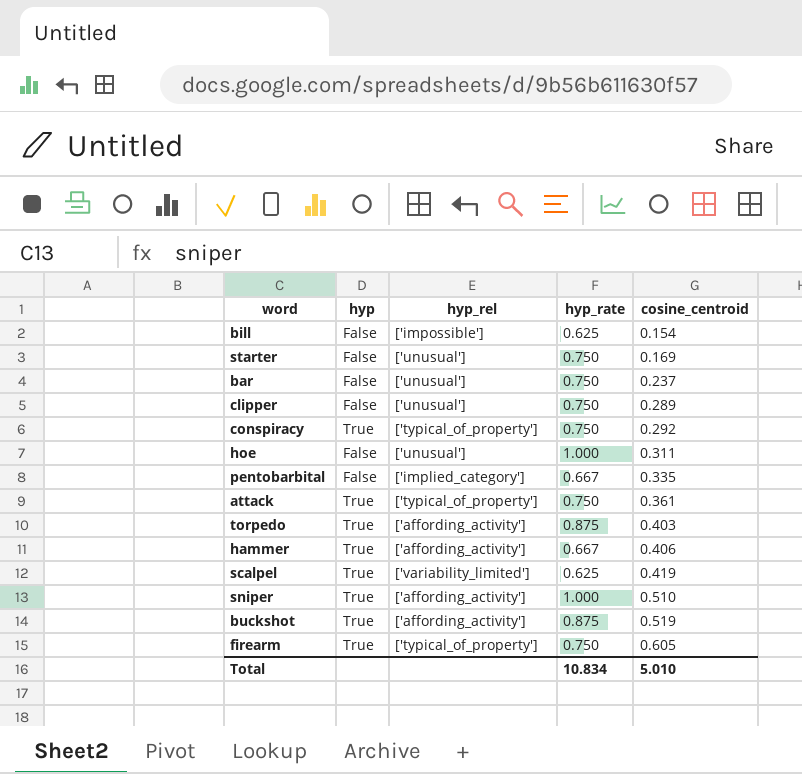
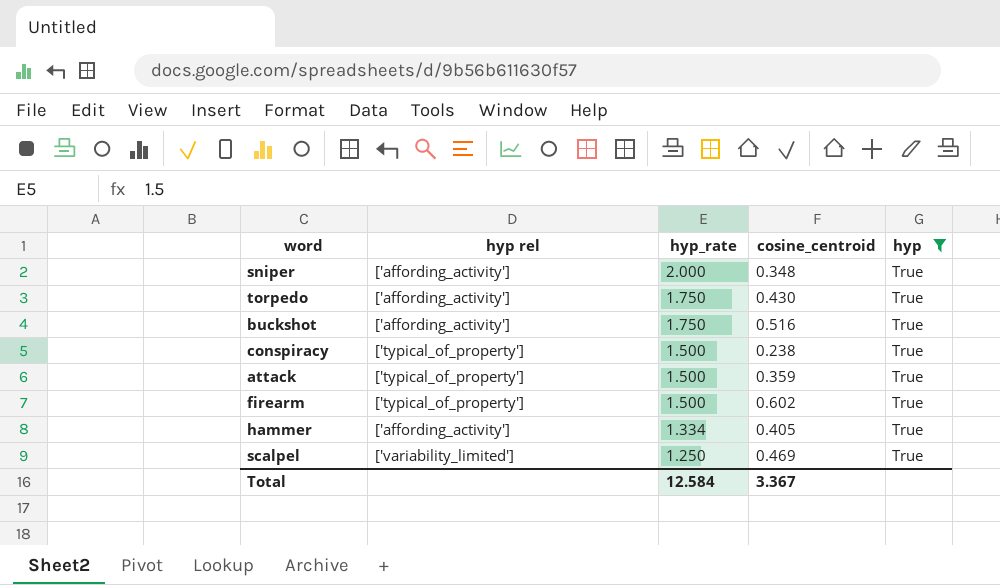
filter: none -> hyp = True
row order: cosine_centroid ascending -> hyp_rate descending
column name: hyp_rel -> hyp rel
column hyp | position: 2 -> 5
sniper | hyp_rate: 1.000 -> 2.000
sniper | cosine_centroid: 0.510 -> 0.348
torpedo | hyp_rate: 0.875 -> 1.750
torpedo | cosine_centroid: 0.403 -> 0.430
buckshot | hyp_rate: 0.875 -> 1.750
buckshot | cosine_centroid: 0.519 -> 0.516
conspiracy | hyp_rate: 0.750 -> 1.500
conspiracy | cosine_centroid: 0.292 -> 0.238
attack | hyp_rate: 0.750 -> 1.500
attack | cosine_centroid: 0.361 -> 0.359
firearm | hyp_rate: 0.750 -> 1.500
firearm | cosine_centroid: 0.605 -> 0.602
hammer | hyp_rate: 0.667 -> 1.334
hammer | cosine_centroid: 0.406 -> 0.405
scalpel | hyp_rate: 0.625 -> 1.250
scalpel | cosine_centroid: 0.419 -> 0.469
Total | hyp_rate: 10.834 -> 12.584
Total | cosine_centroid: 5.010 -> 3.367

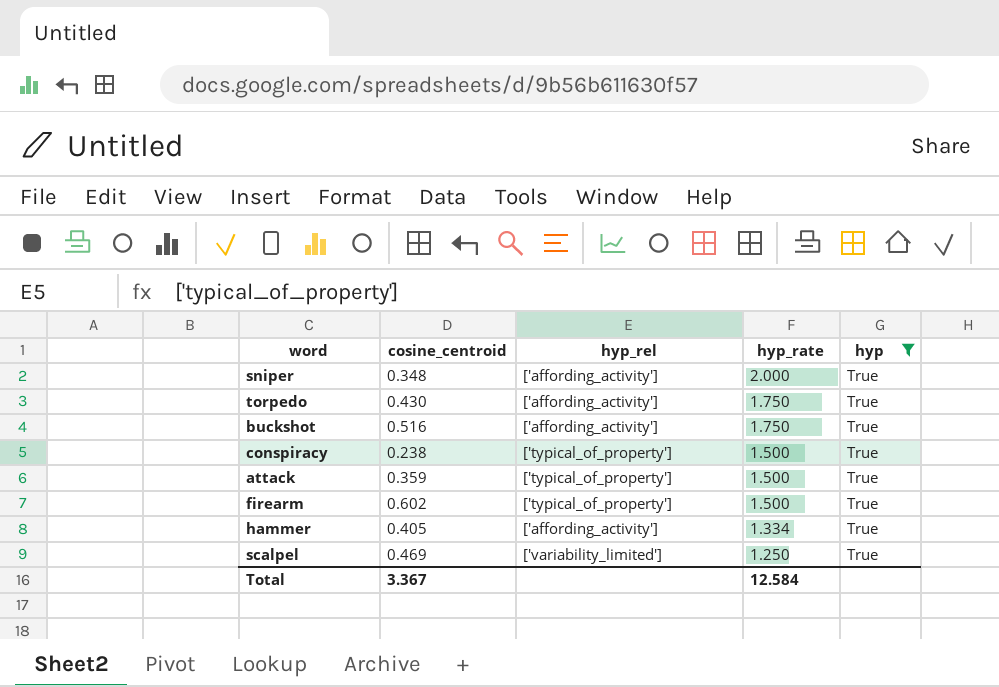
column cosine_centroid | position: 4 -> 2
column name: hyp rel -> hyp_rel

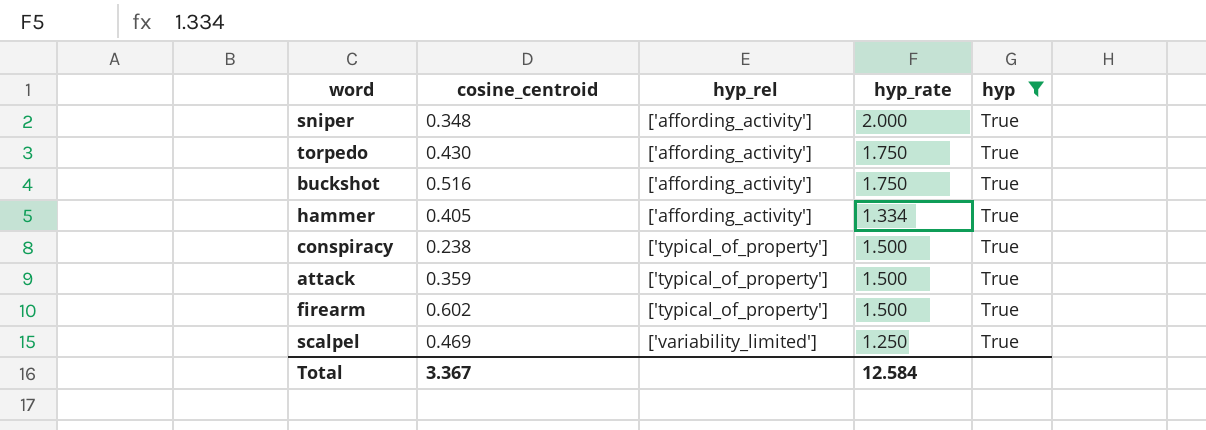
row order: hyp_rate descending -> hyp_rel ascending

